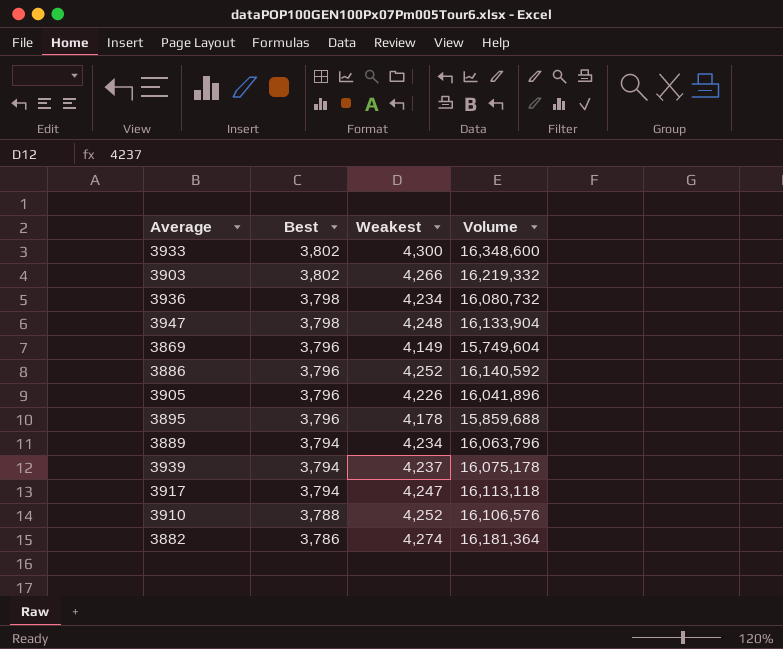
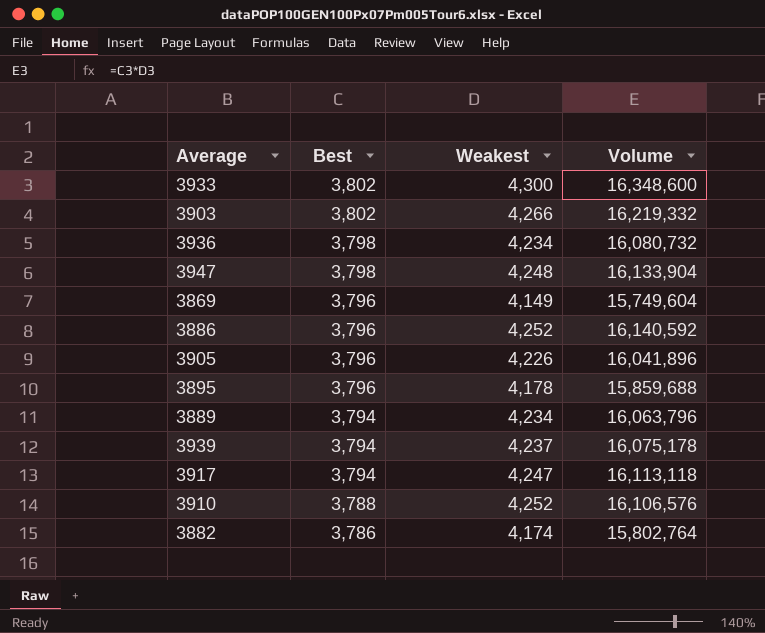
3882 | Weakest: 4,274 -> 4,174
3882 | Volume: 16,181,364 -> 15,802,764

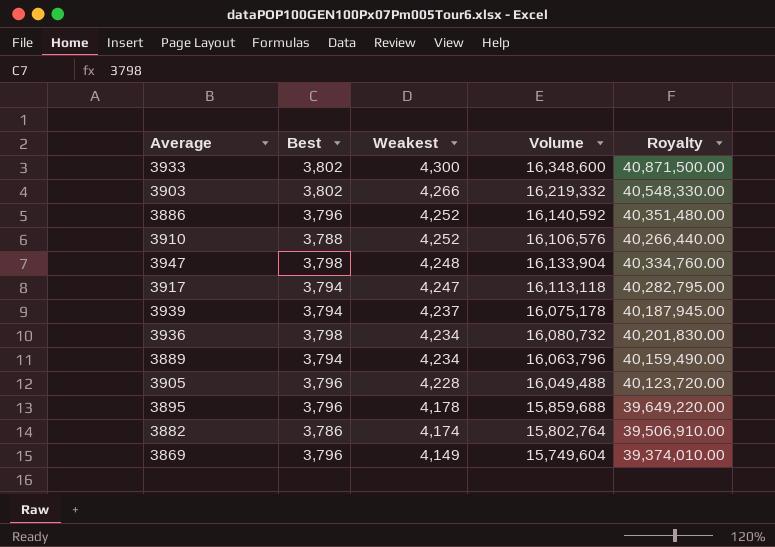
row order: Best descending -> Weakest descending
column Royalty | formula: none -> [Volume] * 2.5
3905 | Weakest: 4,226 -> 4,228
3905 | Volume: 16,041,896 -> 16,049,488

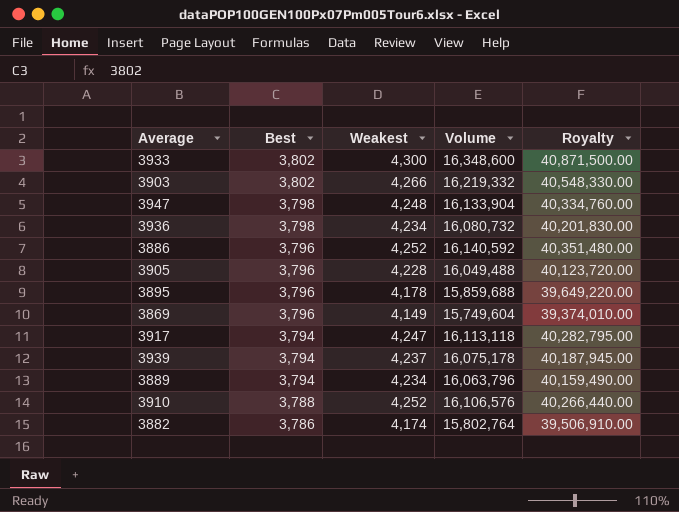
row order: Weakest descending -> Best descending

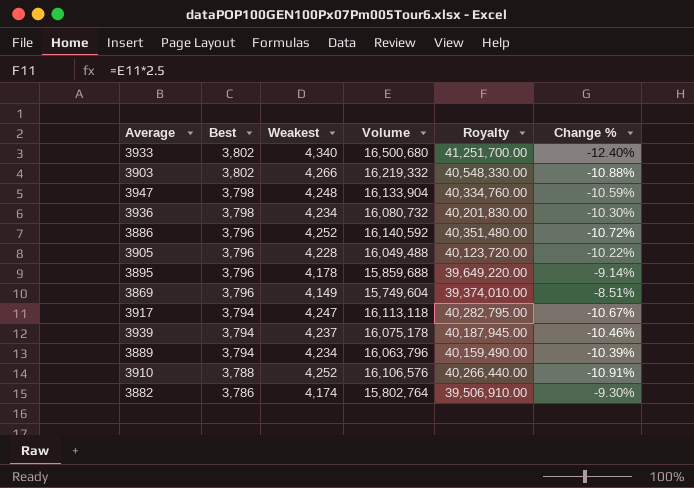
column Change % | formula: none -> ([Best] - [Weakest]) / [Weakest]
3933 | Weakest: 4,300 -> 4,340
3933 | Volume: 16,348,600 -> 16,500,680
3933 | Royalty: 40,871,500.00 -> 41,251,700.00

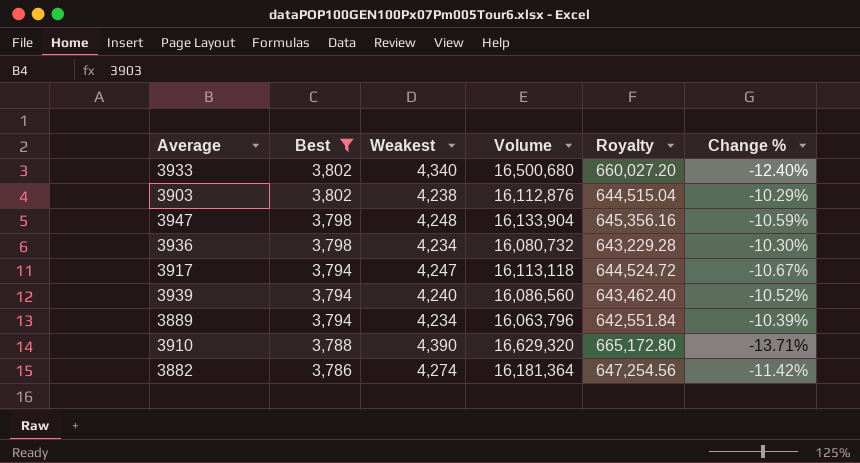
filter: none -> Best != 3,796
column Royalty | formula: [Volume] * 2.5 -> [Volume] * 0.04
3903 | Weakest: 4,266 -> 4,238
3903 | Volume: 16,219,332 -> 16,112,876
3903 | Change %: -10.88% -> -10.29%
3939 | Weakest: 4,237 -> 4,240
3939 | Volume: 16,075,178 -> 16,086,560
3939 | Change %: -10.46% -> -10.52%
3910 | Weakest: 4,252 -> 4,390
3910 | Volume: 16,106,576 -> 16,629,320
3910 | Change %: -10.91% -> -13.71%
3882 | Weakest: 4,174 -> 4,274
3882 | Volume: 15,802,764 -> 16,181,364
3882 | Change %: -9.30% -> -11.42%

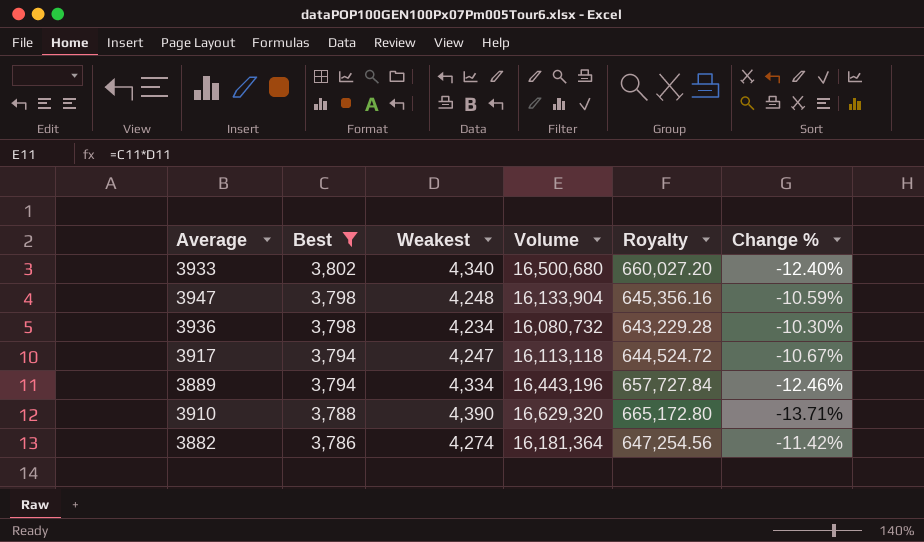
row 3903: 3,802 | 4,238 | 16,112,876 | 644,515.04 | -10.29% -> none
row 3939: 3,794 | 4,240 | 16,086,560 | 643,462.40 | -10.52% -> none
3889 | Weakest: 4,234 -> 4,334
3889 | Volume: 16,063,796 -> 16,443,196
3889 | Royalty: 642,551.84 -> 657,727.84
3889 | Change %: -10.39% -> -12.46%

